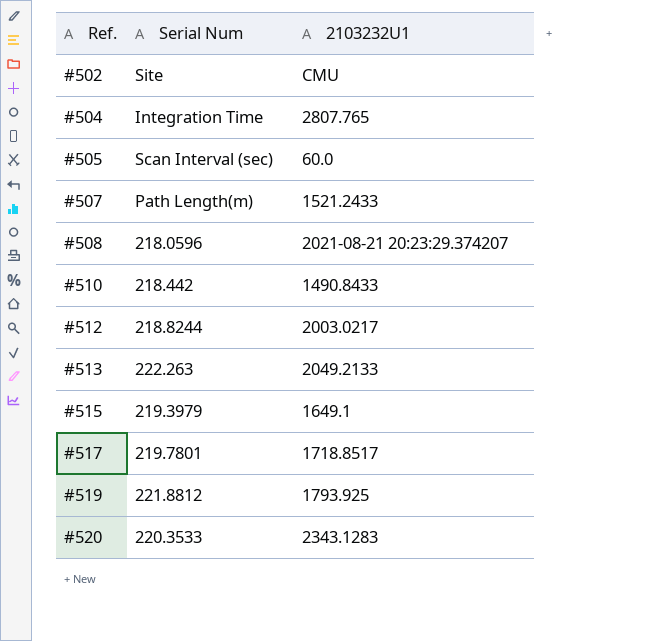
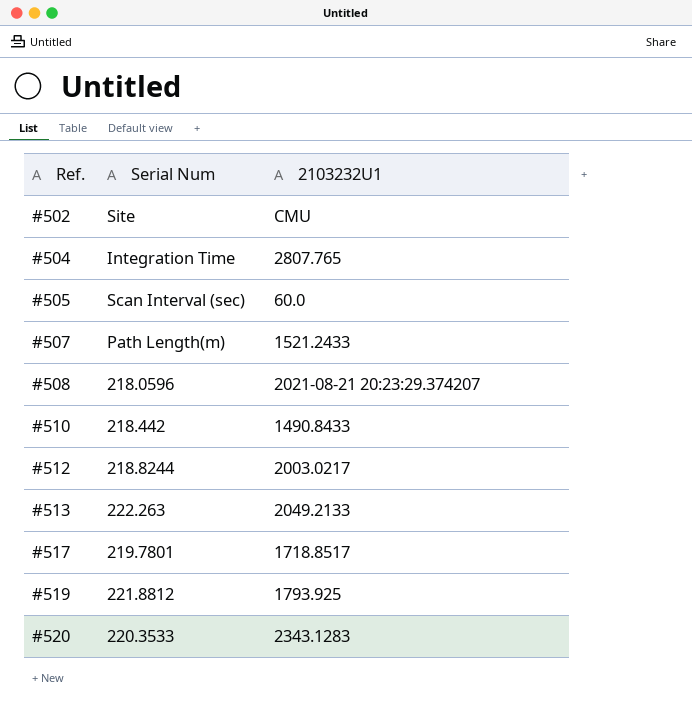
row #515: 219.3979 | 1649.1 -> none

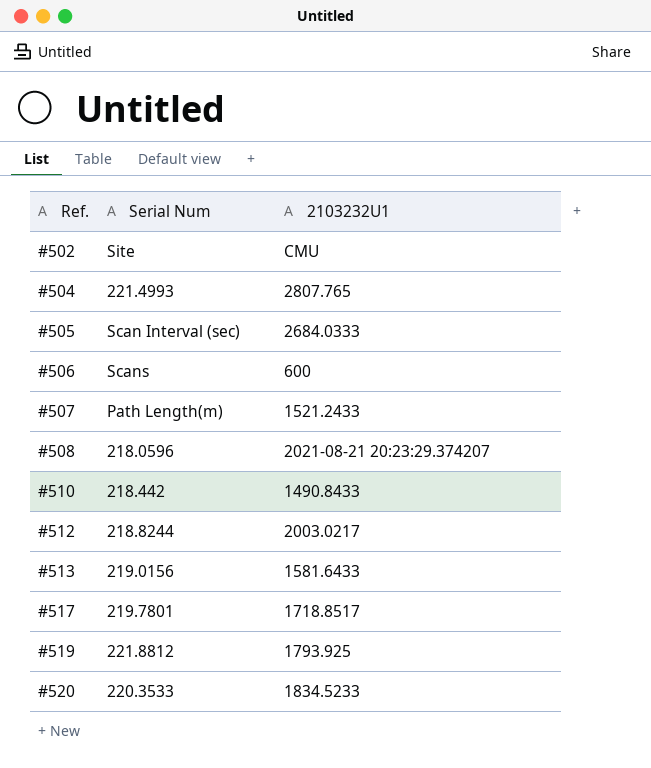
#504 | Serial Num: Integration Time -> 221.4993
#505 | 2103232U1: 60.0 -> 2684.0333
row #506: none -> Scans | 600
#513 | Serial Num: 222.263 -> 219.0156
#513 | 2103232U1: 2049.2133 -> 1581.6433
#520 | 2103232U1: 2343.1283 -> 1834.5233

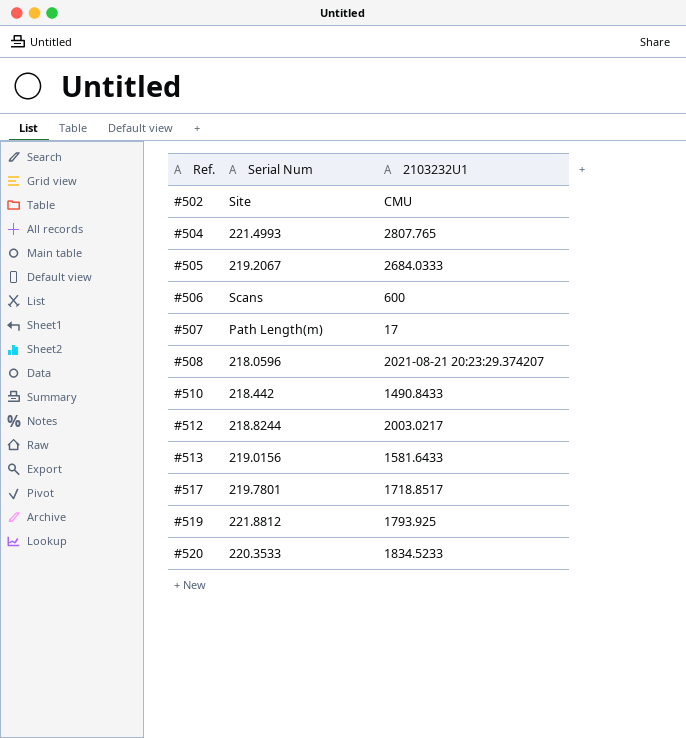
#505 | Serial Num: Scan Interval (sec) -> 219.2067
#507 | 2103232U1: 1521.2433 -> 17

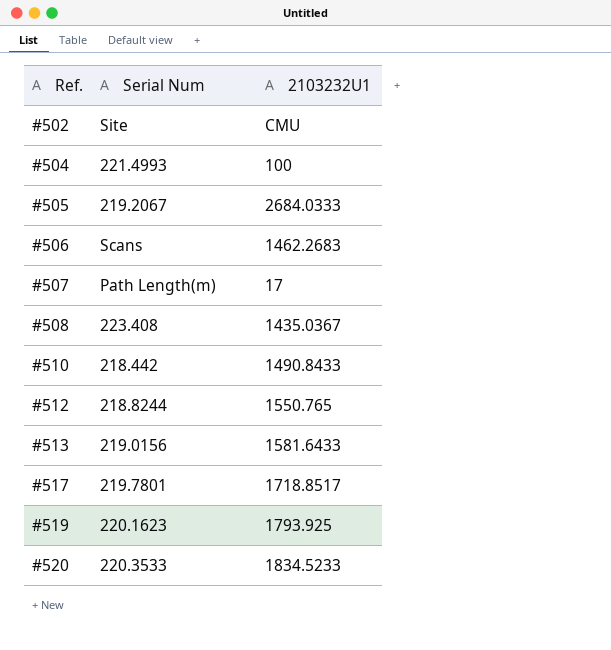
#504 | 2103232U1: 2807.765 -> 100
#506 | 2103232U1: 600 -> 1462.2683
#508 | Serial Num: 218.0596 -> 223.408
#508 | 2103232U1: 2021-08-21 20:23:29.374207 -> 1435.0367
#512 | 2103232U1: 2003.0217 -> 1550.765
#519 | Serial Num: 221.8812 -> 220.1623

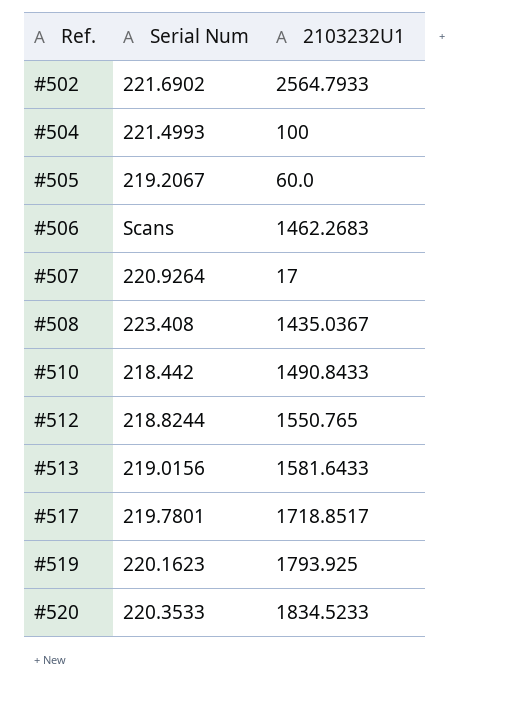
#502 | Serial Num: Site -> 221.6902
#502 | 2103232U1: CMU -> 2564.7933
#505 | 2103232U1: 2684.0333 -> 60.0
#507 | Serial Num: Path Length(m) -> 220.9264

